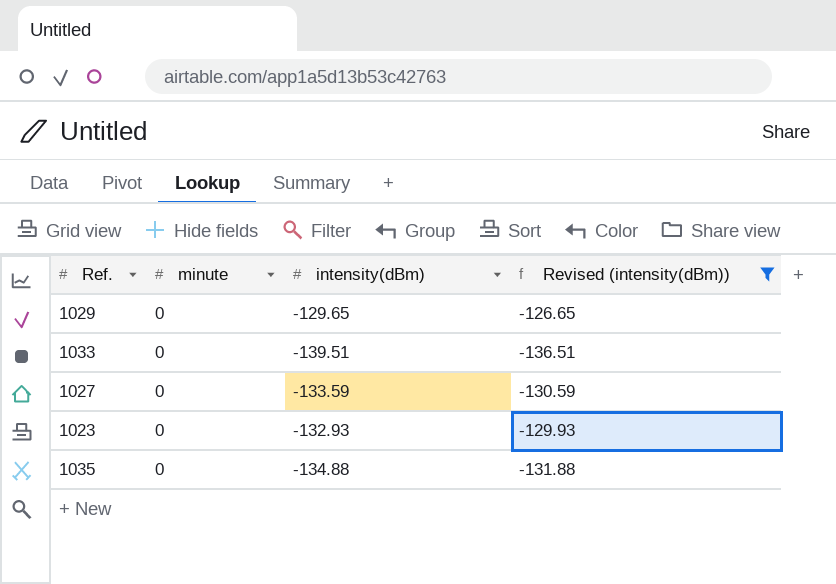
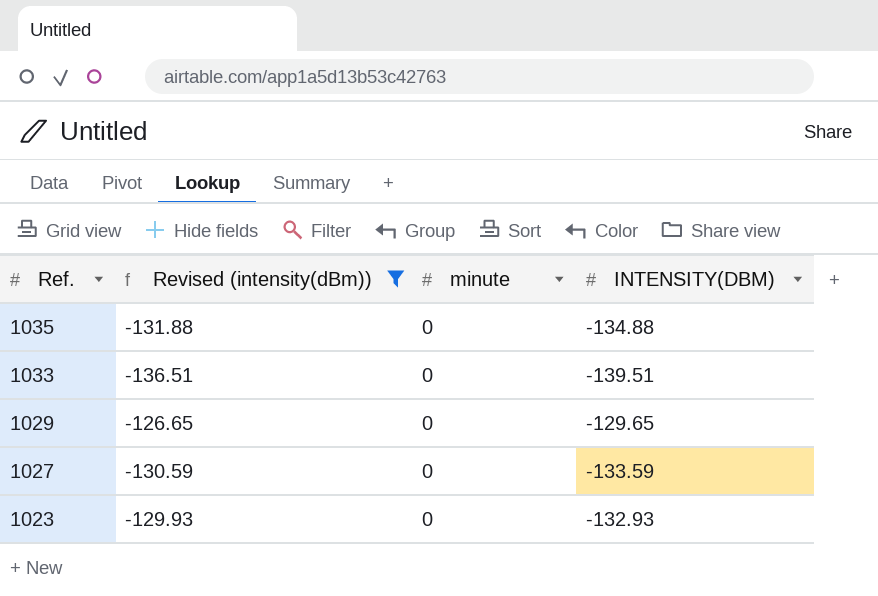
row order: none -> Ref. descending
column Revised (intensity(dBm)) | position: 4 -> 2
column name: intensity(dBm) -> INTENSITY(DBM)

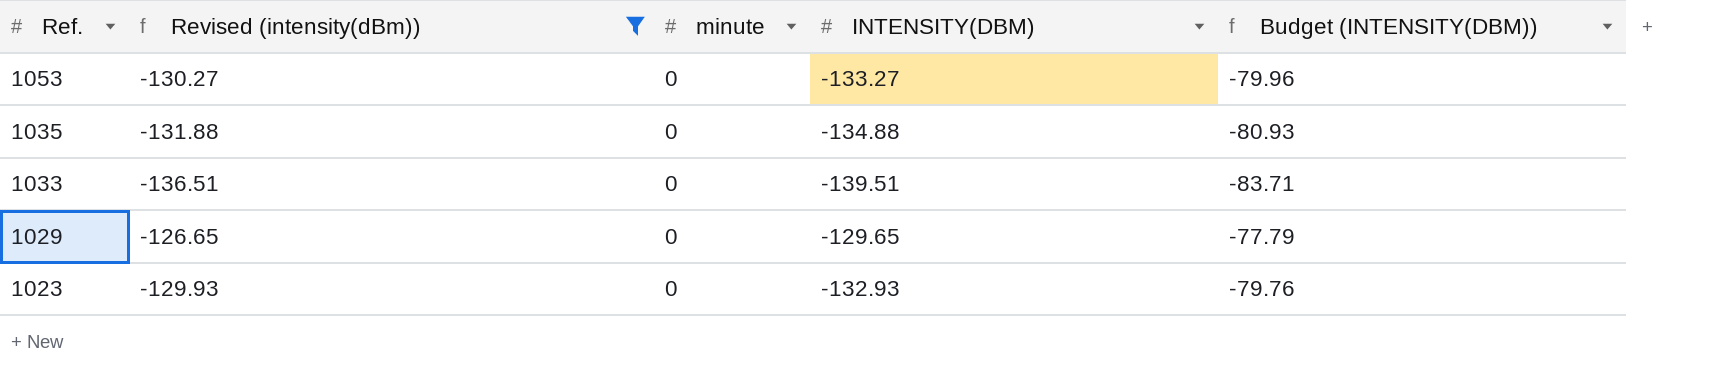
column Budget (INTENSITY(DBM)) | formula: none -> [INTENSITY(DBM)] * 0.6
row 1027: -130.59 | 0 | -133.59 -> none
row 1053: none -> -130.27 | 0 | -133.27 | -79.96

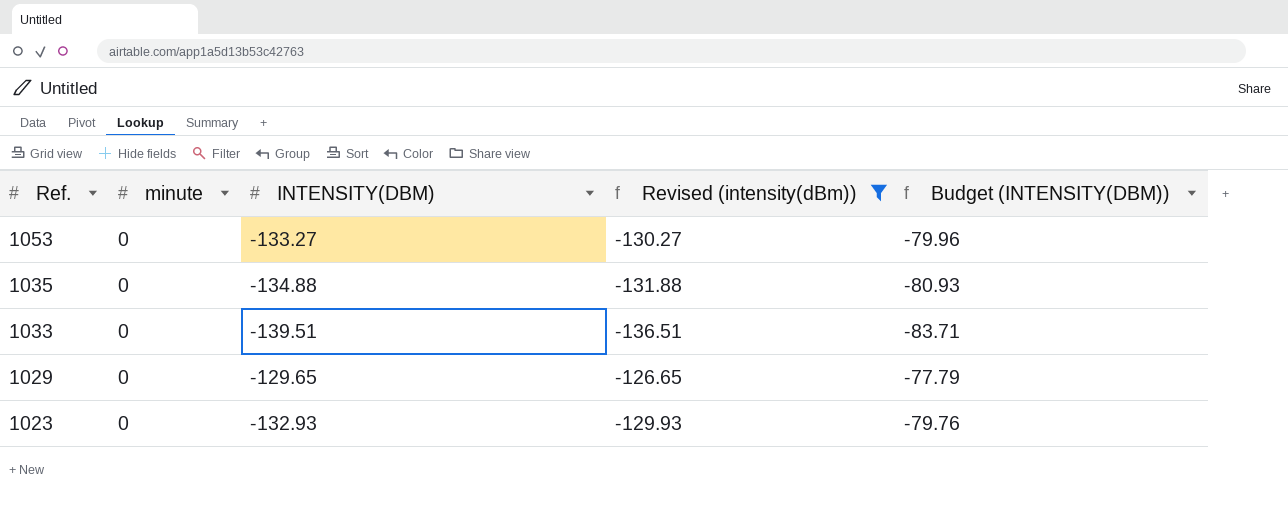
column Revised (intensity(dBm)) | position: 2 -> 4

